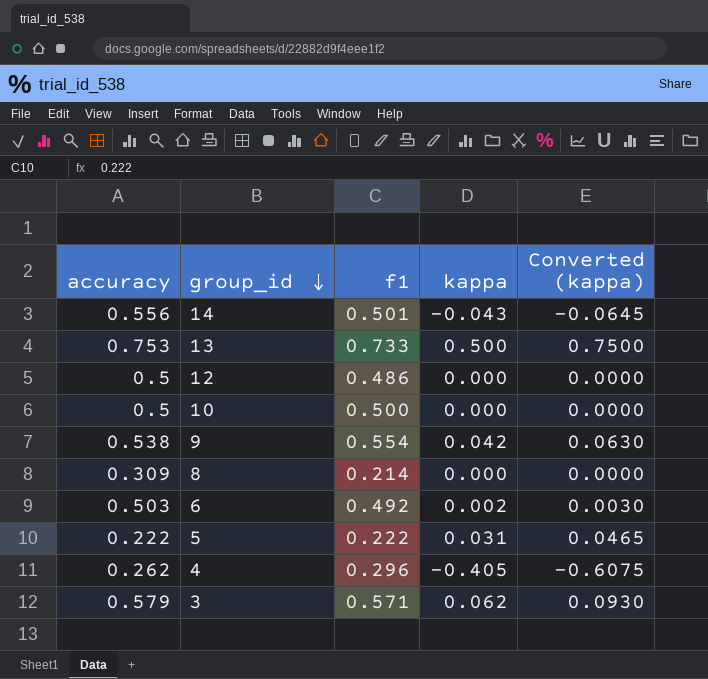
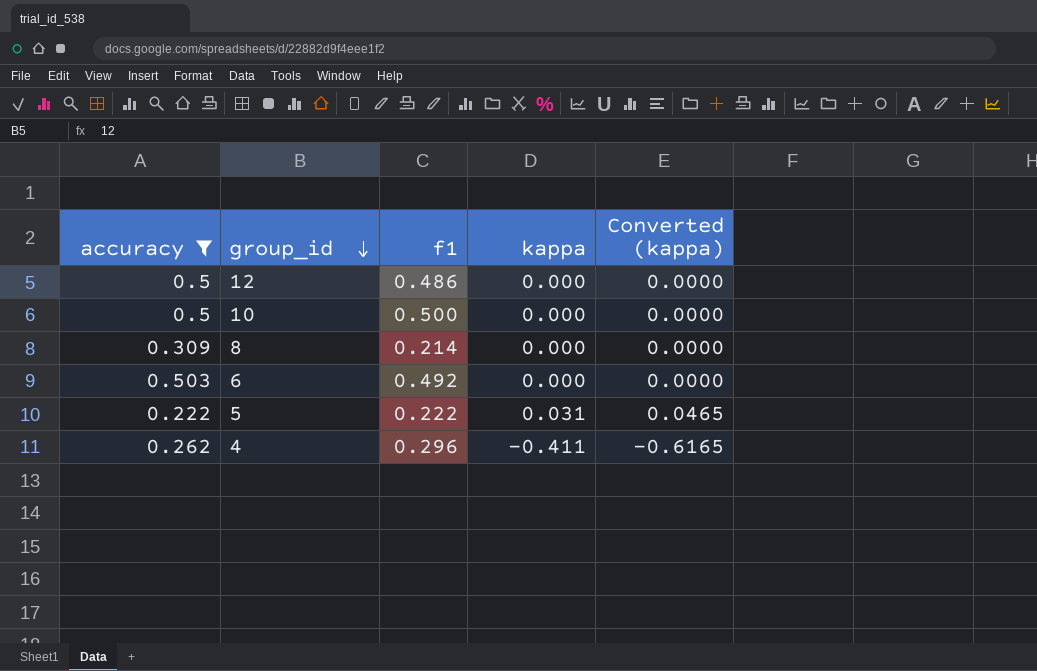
filter: none -> accuracy <= 0.503
6 | kappa: 0.002 -> 0.000
6 | Converted (kappa): 0.0030 -> 0.0000
4 | kappa: -0.405 -> -0.411
4 | Converted (kappa): -0.6075 -> -0.6165

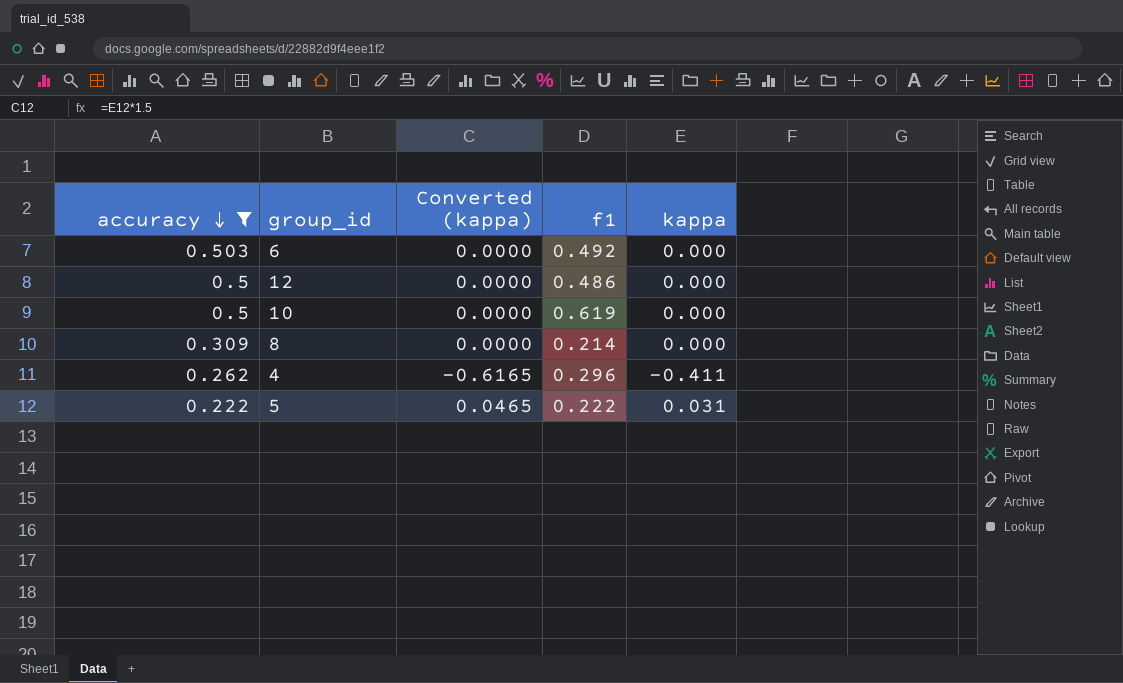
row order: group_id descending -> accuracy descending
column Converted (kappa) | position: 5 -> 3
10 | f1: 0.500 -> 0.619

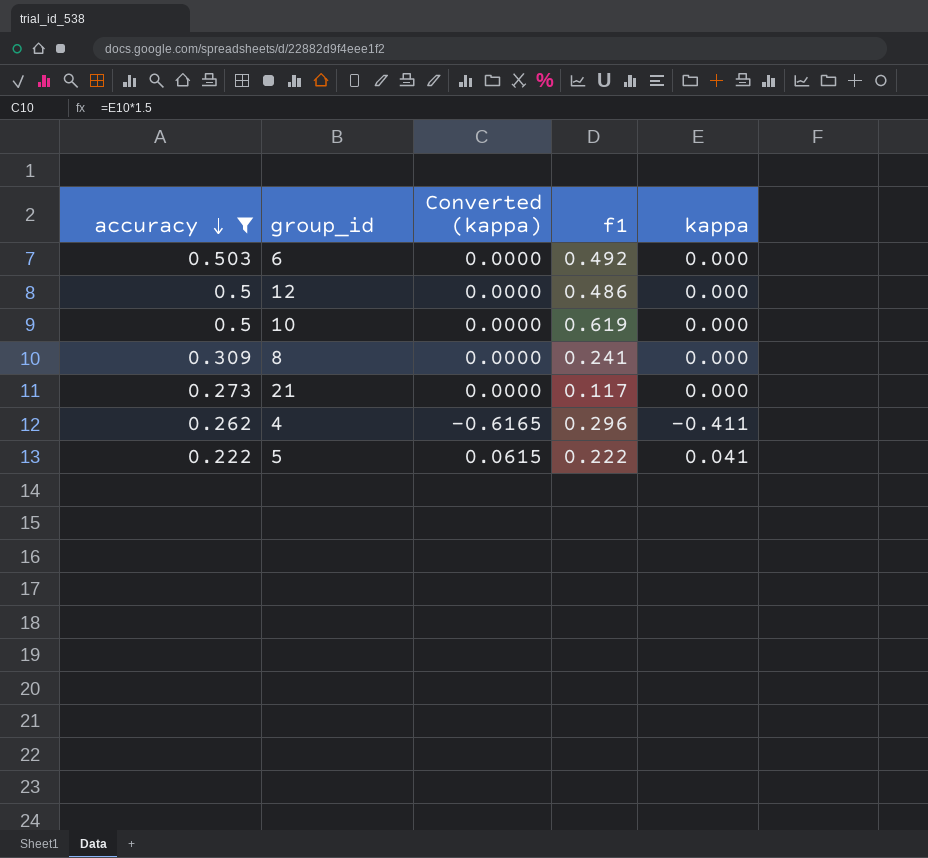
8 | f1: 0.214 -> 0.241
row 21: none -> 0.273 | 0.0000 | 0.117 | 0.000
5 | Converted (kappa): 0.0465 -> 0.0615
5 | kappa: 0.031 -> 0.041

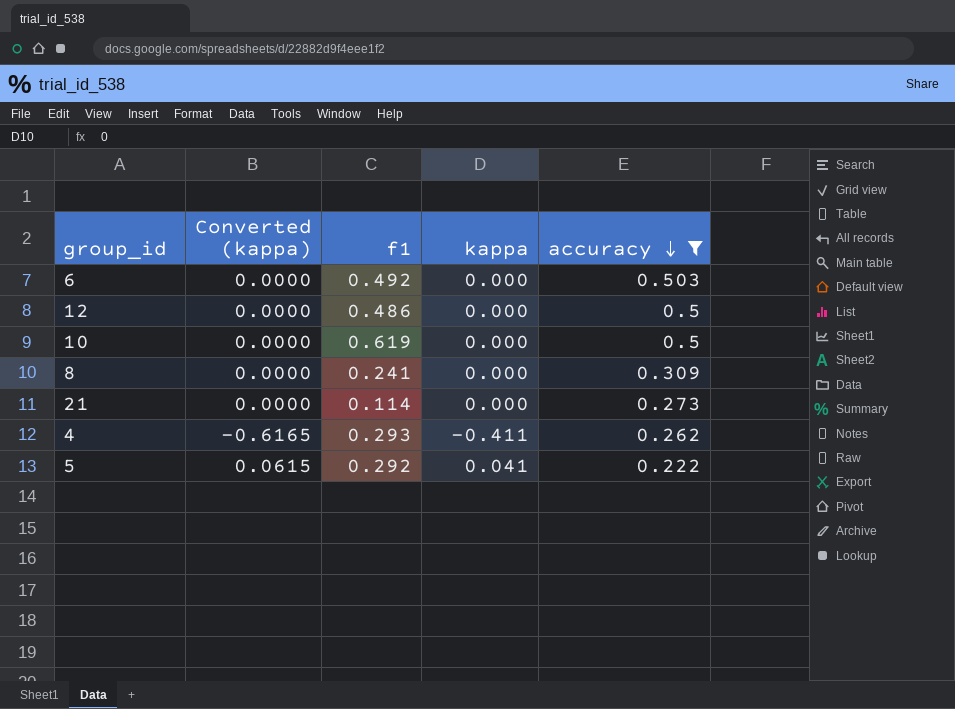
column accuracy | position: 1 -> 5
21 | f1: 0.117 -> 0.114
4 | f1: 0.296 -> 0.293
5 | f1: 0.222 -> 0.292

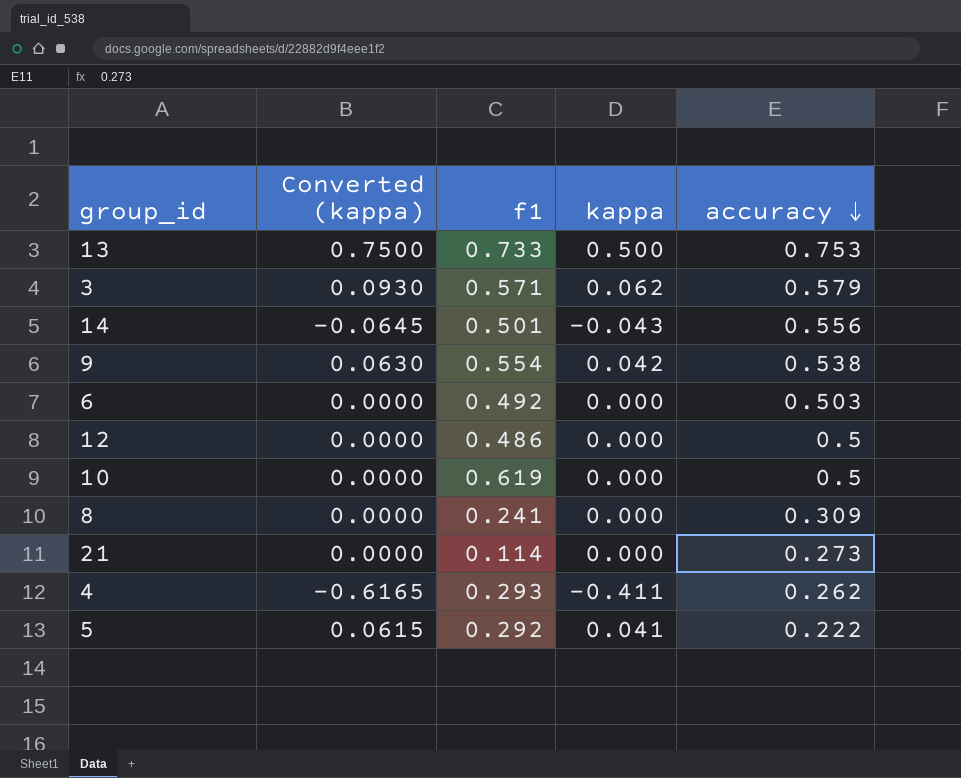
filter: accuracy <= 0.503 -> none

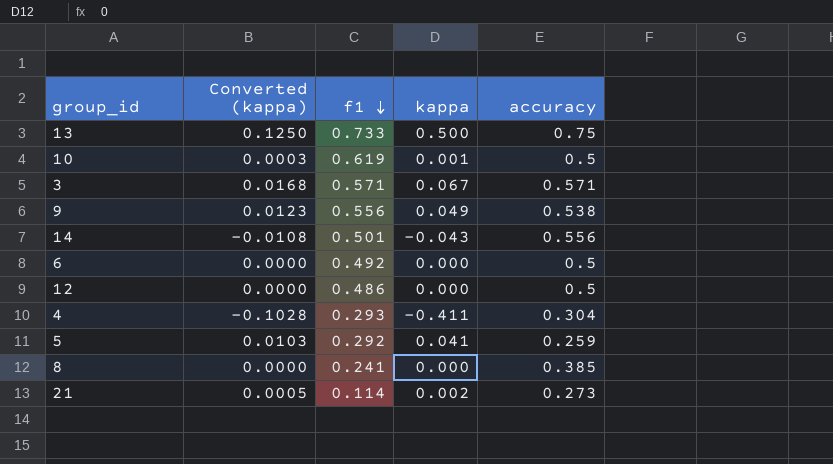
row order: accuracy descending -> f1 descending
column Converted (kappa) | formula: [kappa] * 1.5 -> [kappa] * 0.25
13 | accuracy: 0.753 -> 0.75
10 | kappa: 0.000 -> 0.001
3 | kappa: 0.062 -> 0.067
3 | accuracy: 0.579 -> 0.571
9 | f1: 0.554 -> 0.556
9 | kappa: 0.042 -> 0.049
6 | accuracy: 0.503 -> 0.5
4 | accuracy: 0.262 -> 0.304
5 | accuracy: 0.222 -> 0.259
8 | accuracy: 0.309 -> 0.385
21 | kappa: 0.000 -> 0.002

